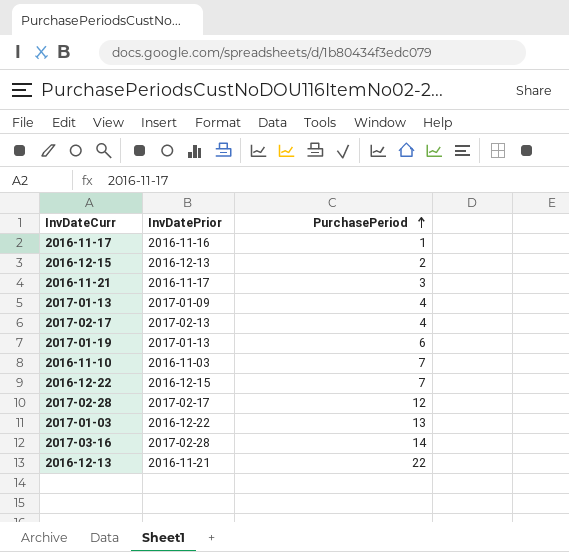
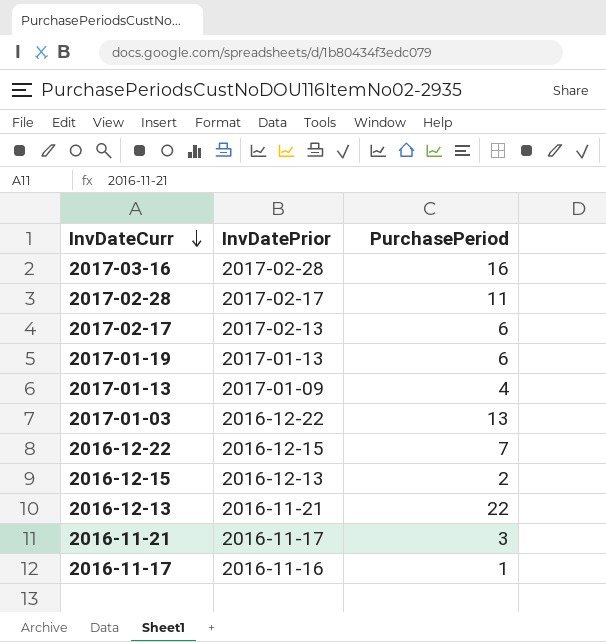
row order: PurchasePeriod ascending -> InvDateCurr descending
row 2016-11-10: 2016-11-03 | 7 -> none
2017-03-16 | PurchasePeriod: 14 -> 16
2017-02-28 | PurchasePeriod: 12 -> 11
2017-02-17 | PurchasePeriod: 4 -> 6

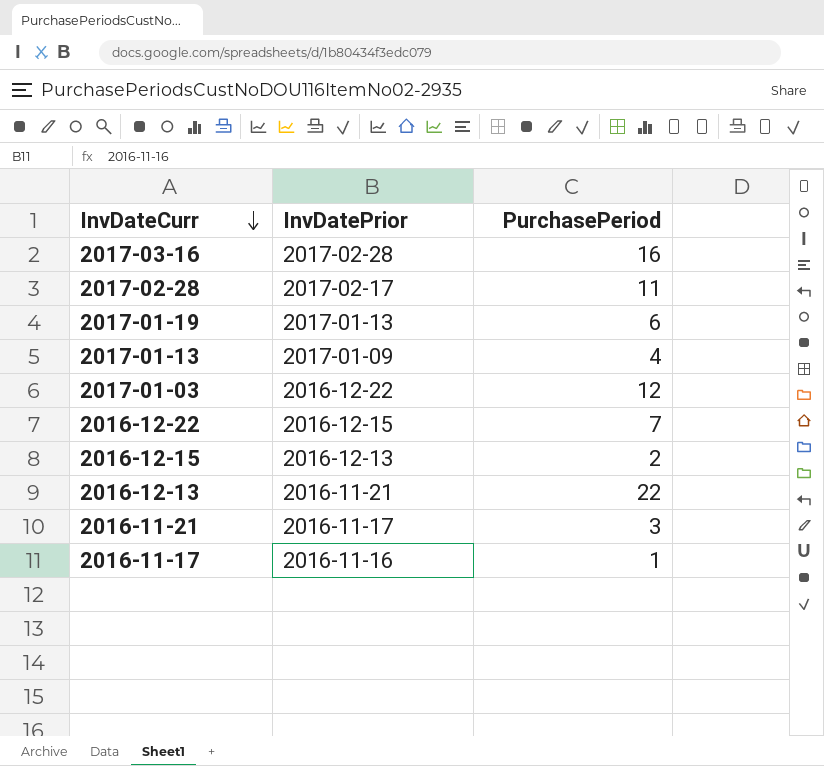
row 2017-02-17: 2017-02-13 | 6 -> none
2017-01-03 | PurchasePeriod: 13 -> 12

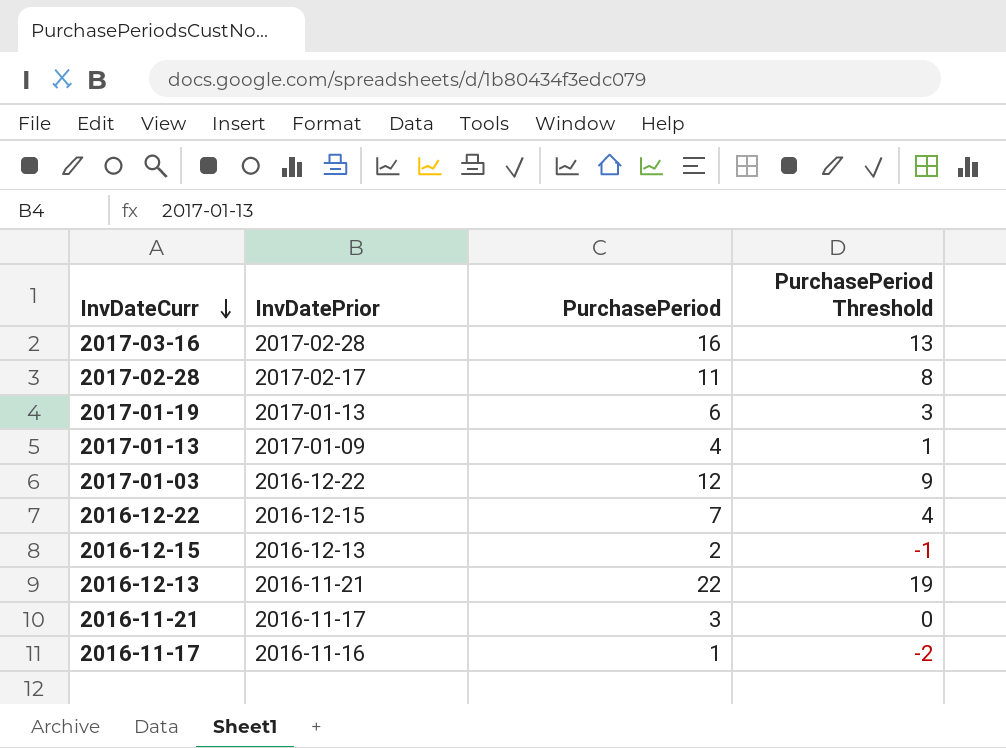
column PurchasePeriod Threshold | formula: none -> [PurchasePeriod] - 3

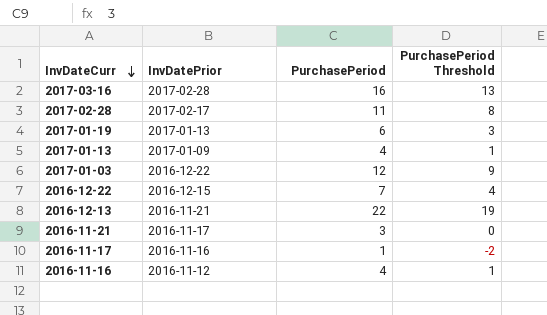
row 2016-12-15: 2016-12-13 | 2 | -1 -> none
row 2016-11-16: none -> 2016-11-12 | 4 | 1

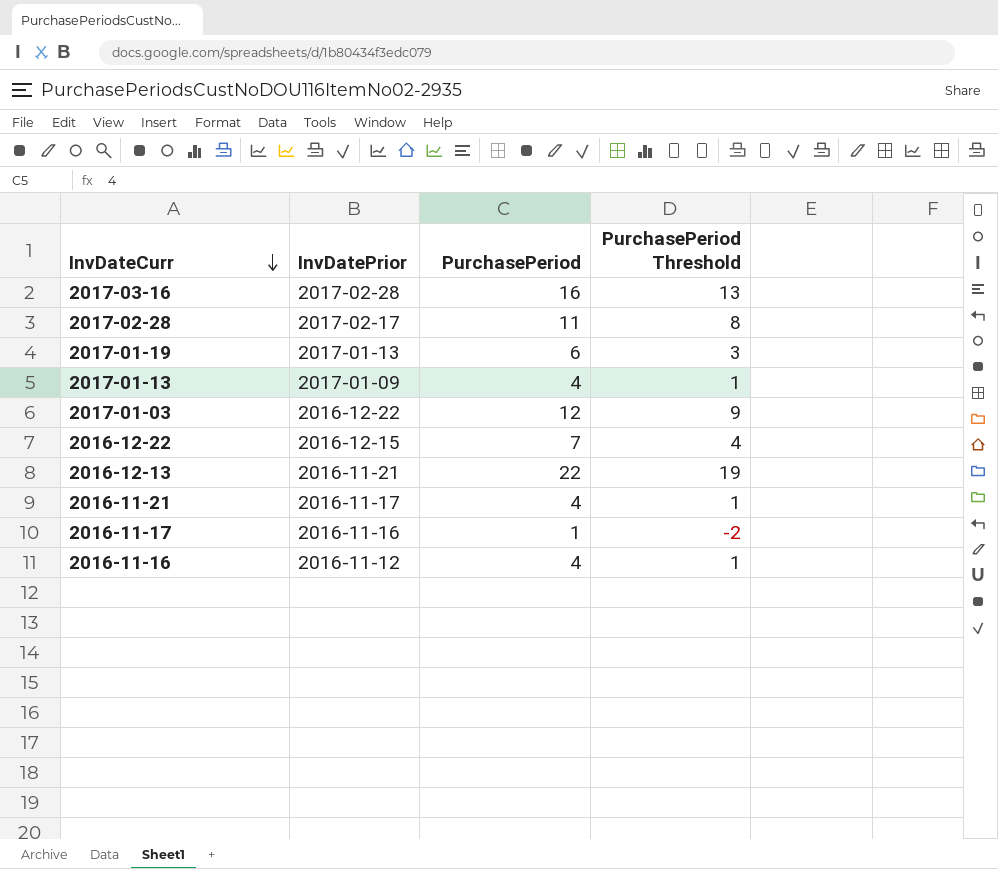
2016-11-21 | PurchasePeriod: 3 -> 4
2016-11-21 | PurchasePeriod Threshold: 0 -> 1

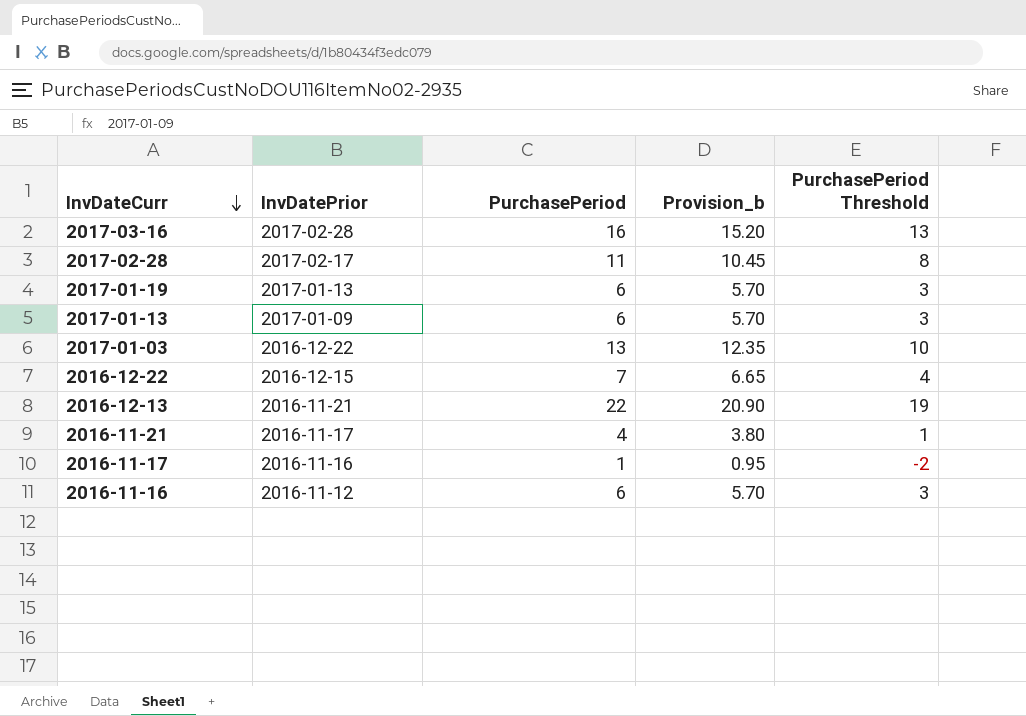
column Provision_b | formula: none -> [PurchasePeriod] * 0.95
2017-01-13 | PurchasePeriod: 4 -> 6
2017-01-13 | PurchasePeriod Threshold: 1 -> 3
2017-01-03 | PurchasePeriod: 12 -> 13
2017-01-03 | PurchasePeriod Threshold: 9 -> 10
2016-11-16 | PurchasePeriod: 4 -> 6
2016-11-16 | PurchasePeriod Threshold: 1 -> 3

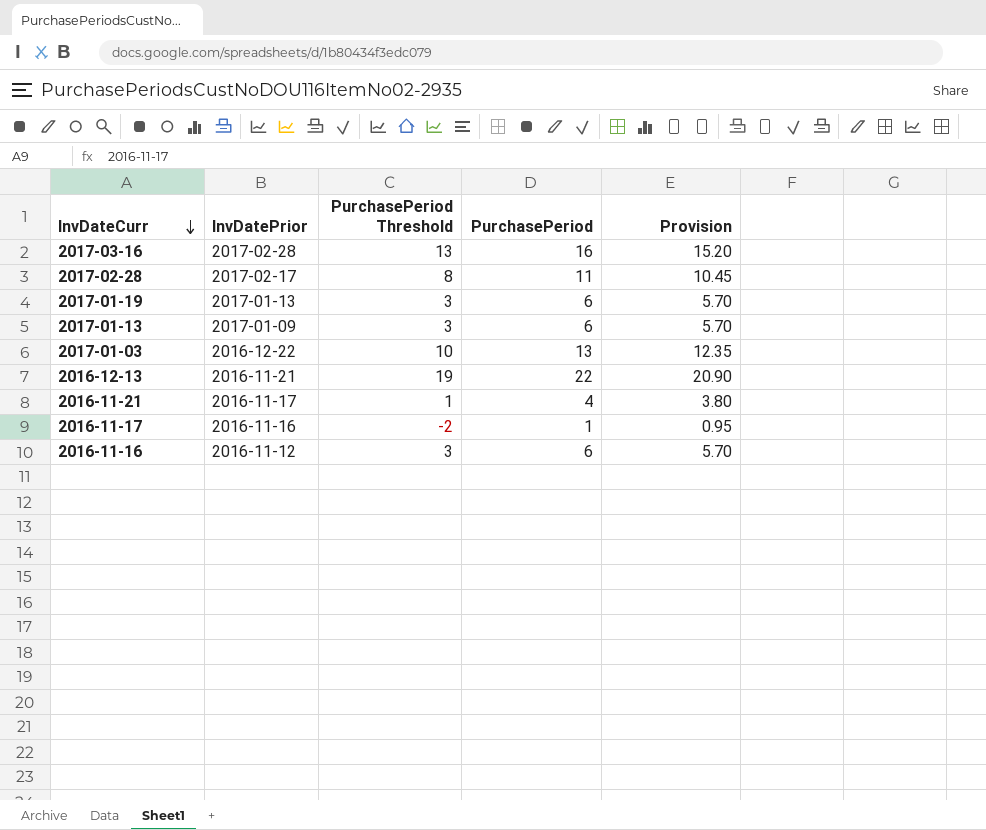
column PurchasePeriod Threshold | position: 5 -> 3
column name: Provision_b -> Provision
row 2016-12-22: 2016-12-15 | 7 | 6.65 | 4 -> none

